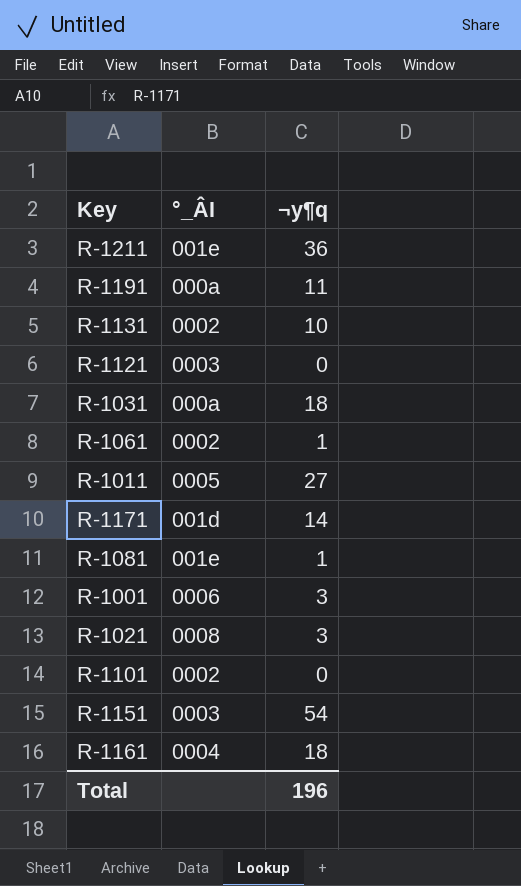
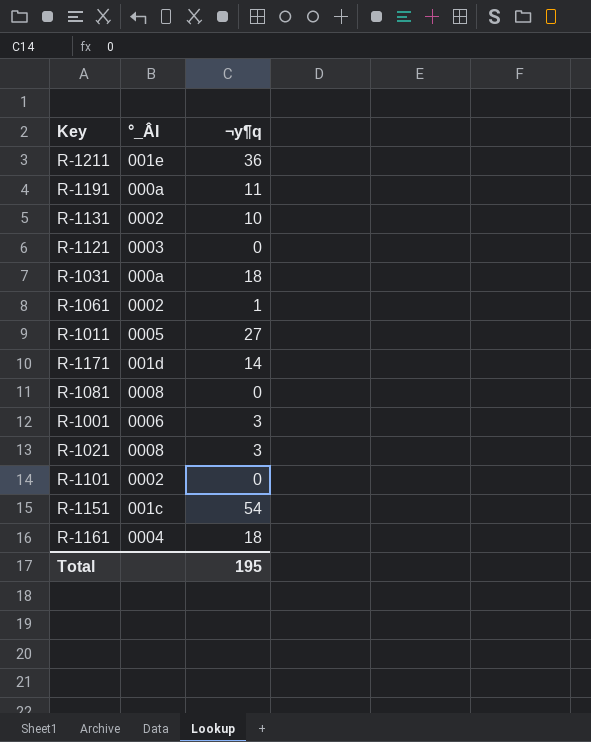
R-1081 | °_ÂI: 001e -> 0008
R-1081 | ¬y¶q: 1 -> 0
R-1151 | °_ÂI: 0003 -> 001c
Total | ¬y¶q: 196 -> 195

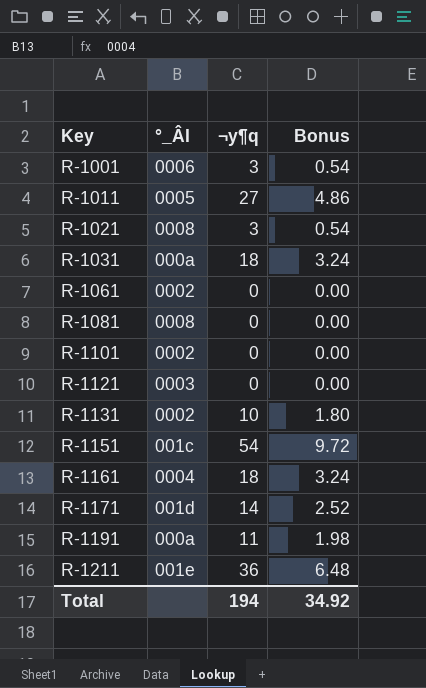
row order: none -> Key ascending
column Bonus | formula: none -> [¬y¶q] * 0.18
R-1061 | ¬y¶q: 1 -> 0
Total | ¬y¶q: 195 -> 194

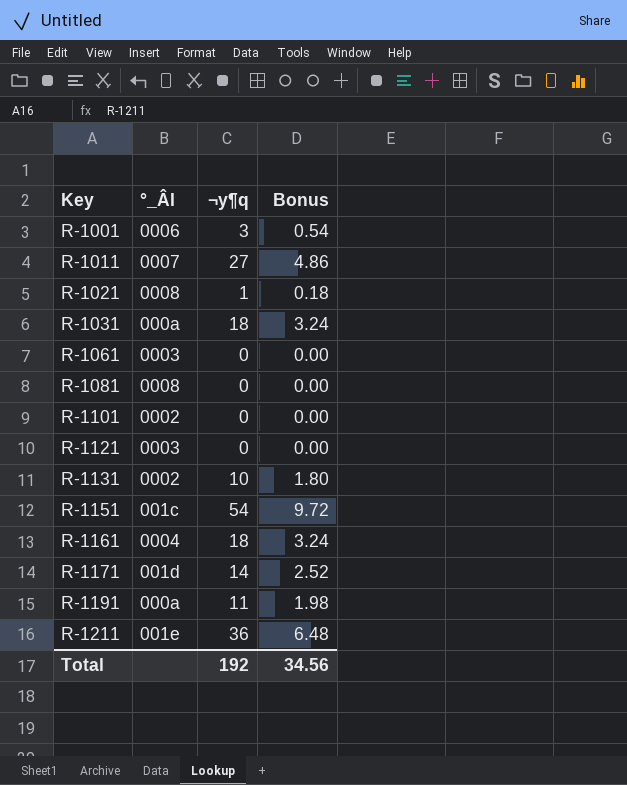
R-1011 | °_ÂI: 0005 -> 0007
R-1021 | ¬y¶q: 3 -> 1
R-1021 | Bonus: 0.54 -> 0.18
R-1061 | °_ÂI: 0002 -> 0003
Total | ¬y¶q: 194 -> 192
Total | Bonus: 34.92 -> 34.56

